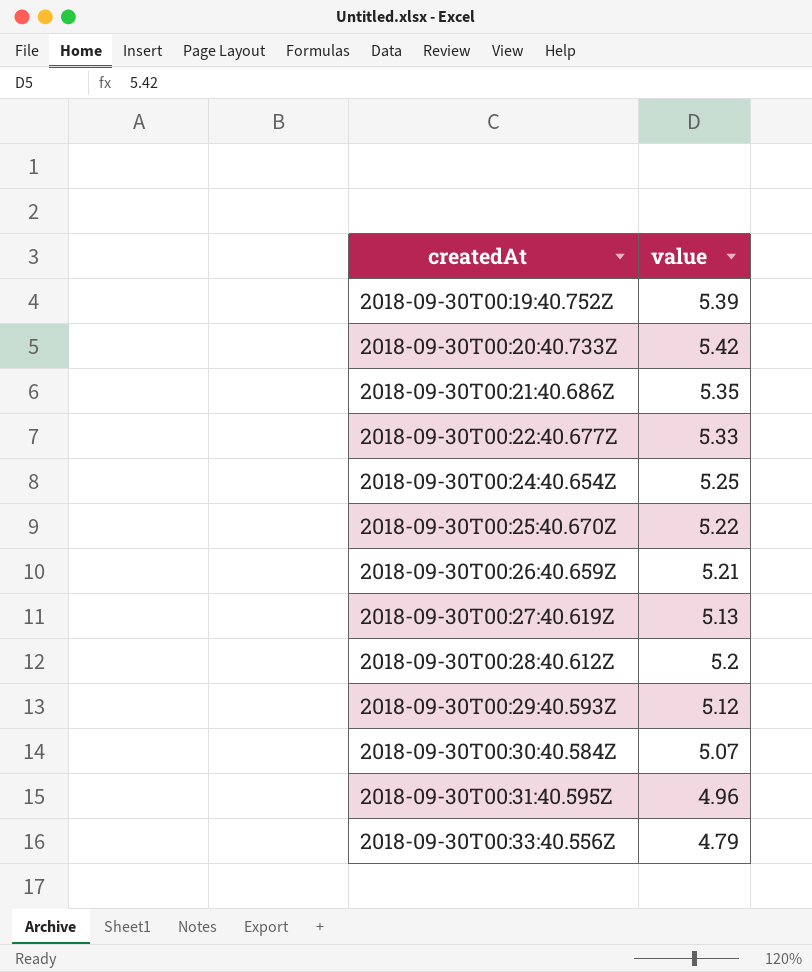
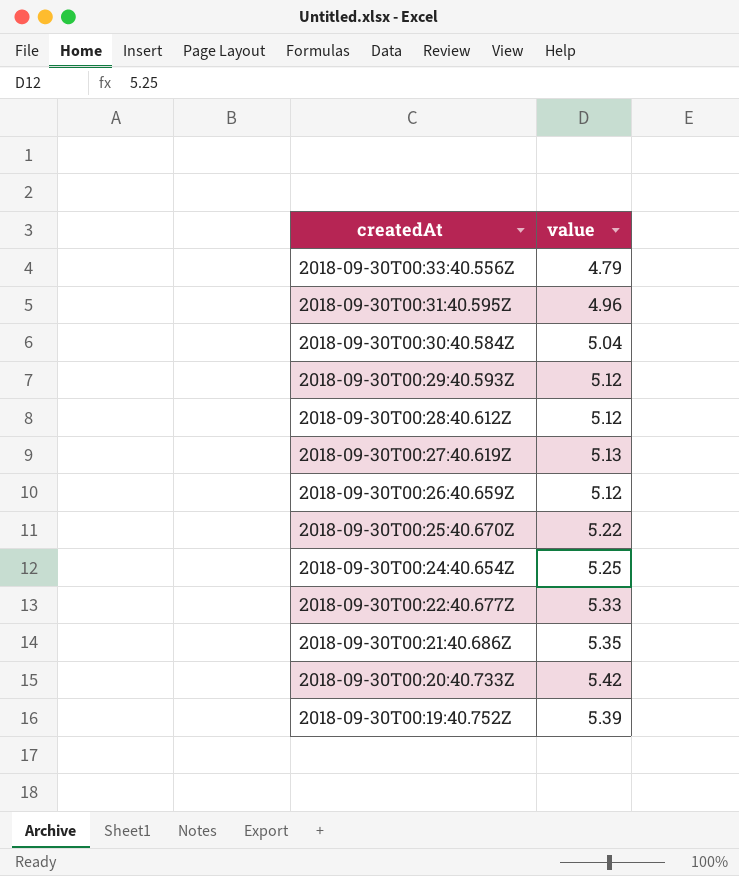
row order: createdAt ascending -> createdAt descending
2018-09-30T00:30:40.584Z | value: 5.07 -> 5.04
2018-09-30T00:28:40.612Z | value: 5.2 -> 5.12
2018-09-30T00:26:40.659Z | value: 5.21 -> 5.12

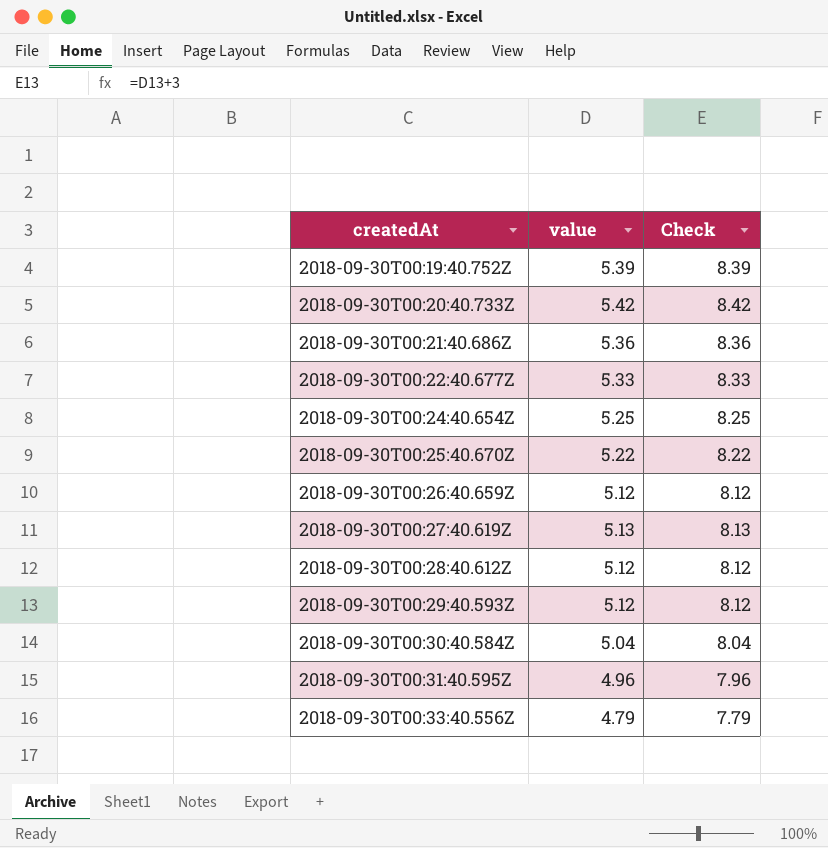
row order: createdAt descending -> createdAt ascending
column Check | formula: none -> [value] + 3
2018-09-30T00:21:40.686Z | value: 5.35 -> 5.36

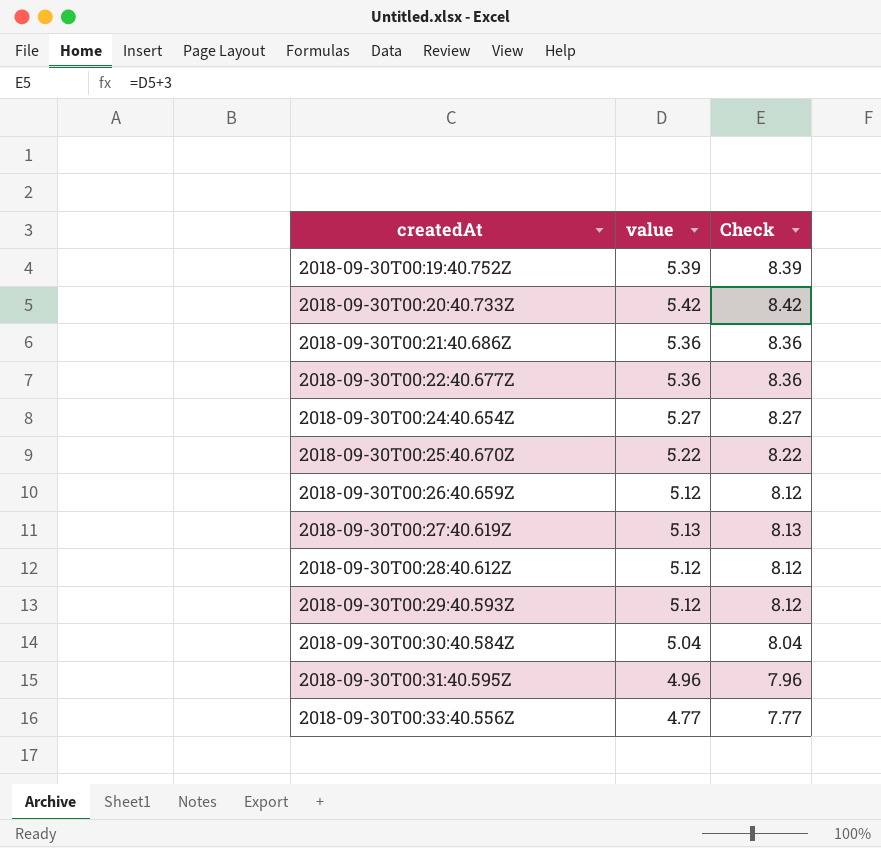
2018-09-30T00:22:40.677Z | value: 5.33 -> 5.36
2018-09-30T00:22:40.677Z | Check: 8.33 -> 8.36
2018-09-30T00:24:40.654Z | value: 5.25 -> 5.27
2018-09-30T00:24:40.654Z | Check: 8.25 -> 8.27
2018-09-30T00:33:40.556Z | value: 4.79 -> 4.77
2018-09-30T00:33:40.556Z | Check: 7.79 -> 7.77

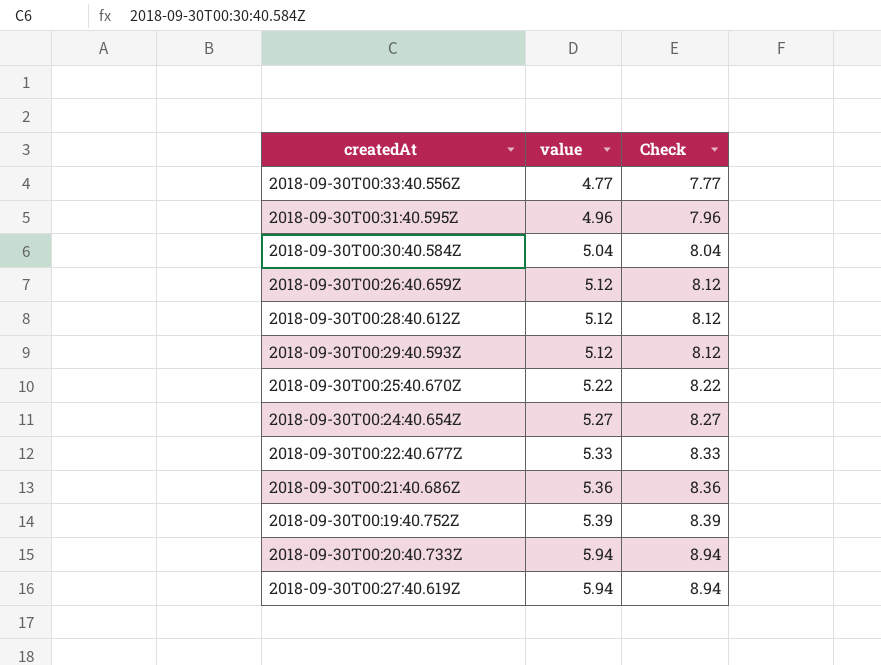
row order: createdAt ascending -> value ascending
2018-09-30T00:22:40.677Z | value: 5.36 -> 5.33
2018-09-30T00:22:40.677Z | Check: 8.36 -> 8.33
2018-09-30T00:20:40.733Z | value: 5.42 -> 5.94
2018-09-30T00:20:40.733Z | Check: 8.42 -> 8.94
2018-09-30T00:27:40.619Z | value: 5.13 -> 5.94
2018-09-30T00:27:40.619Z | Check: 8.13 -> 8.94

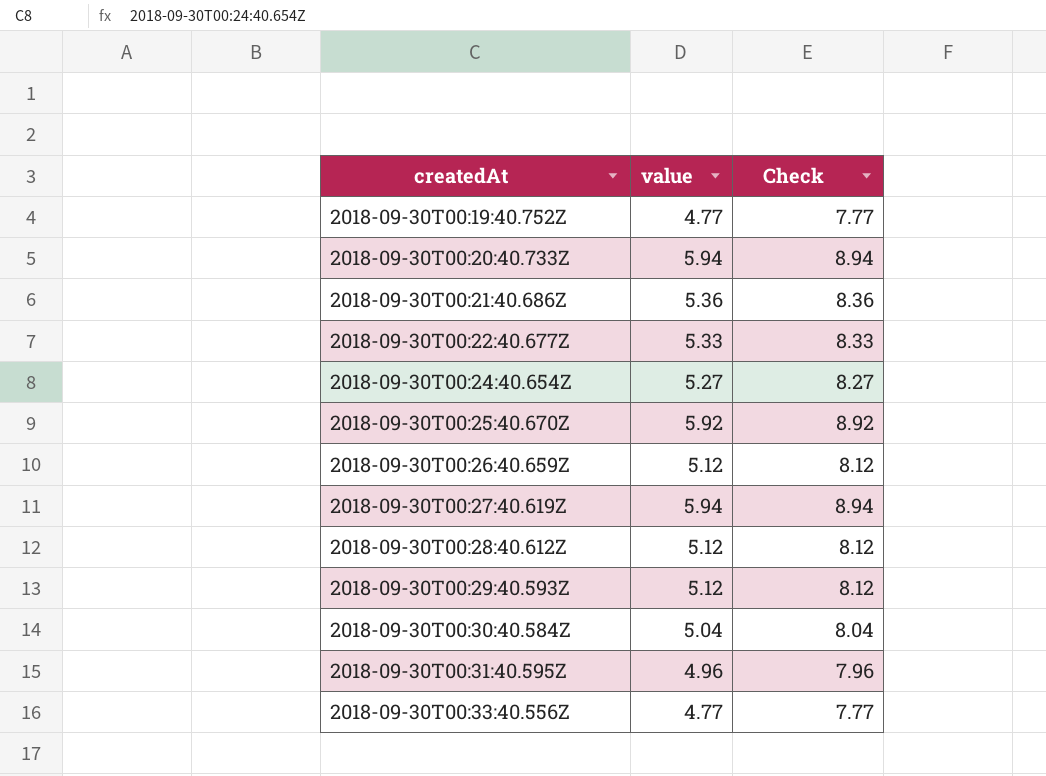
row order: value ascending -> createdAt ascending
2018-09-30T00:19:40.752Z | value: 5.39 -> 4.77
2018-09-30T00:19:40.752Z | Check: 8.39 -> 7.77
2018-09-30T00:25:40.670Z | value: 5.22 -> 5.92
2018-09-30T00:25:40.670Z | Check: 8.22 -> 8.92

